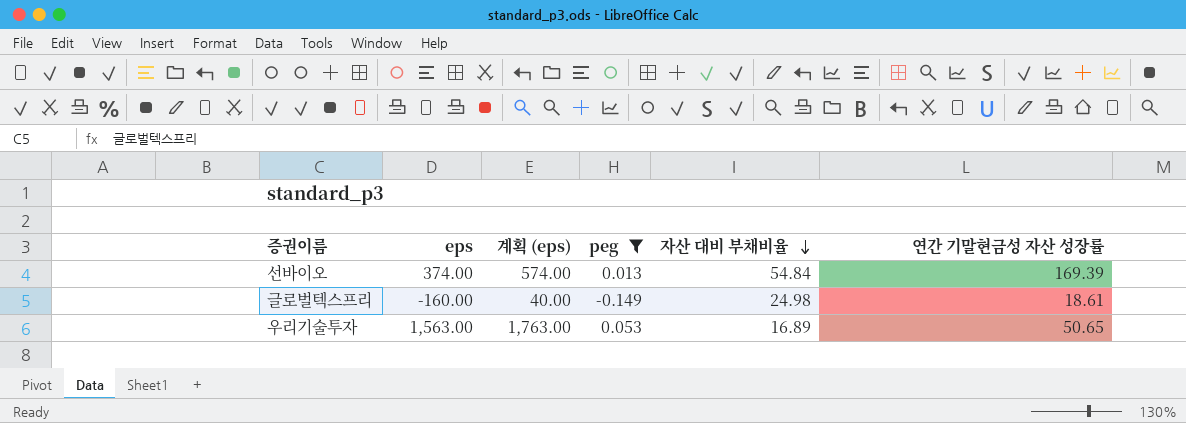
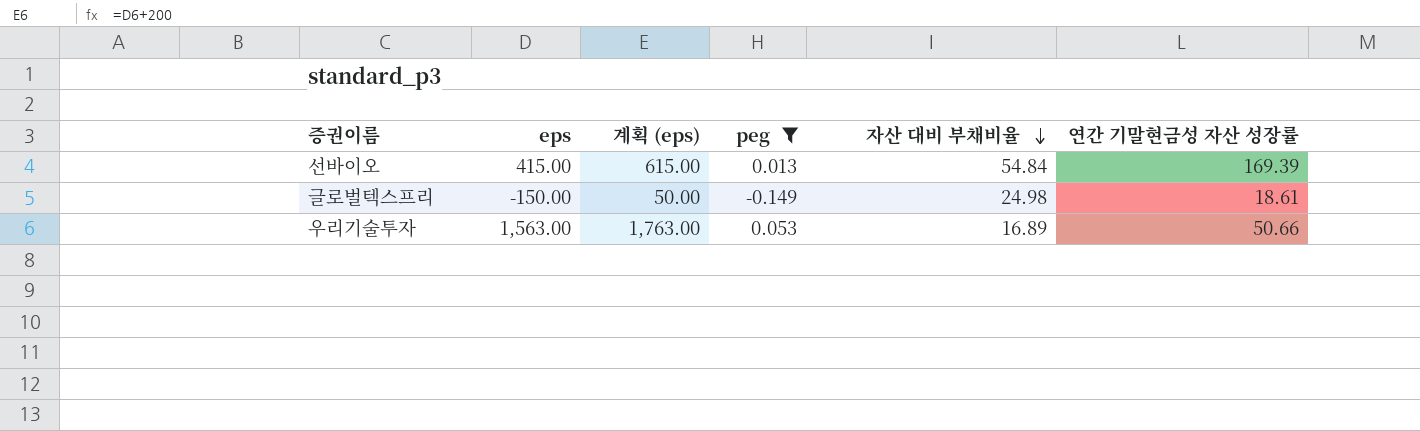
선바이오 | eps: 374.00 -> 415.00
선바이오 | 계획 (eps): 574.00 -> 615.00
글로벌텍스프리 | eps: -160.00 -> -150.00
글로벌텍스프리 | 계획 (eps): 40.00 -> 50.00
우리기술투자 | 연간 기말현금성 자산 성장률: 50.65 -> 50.66

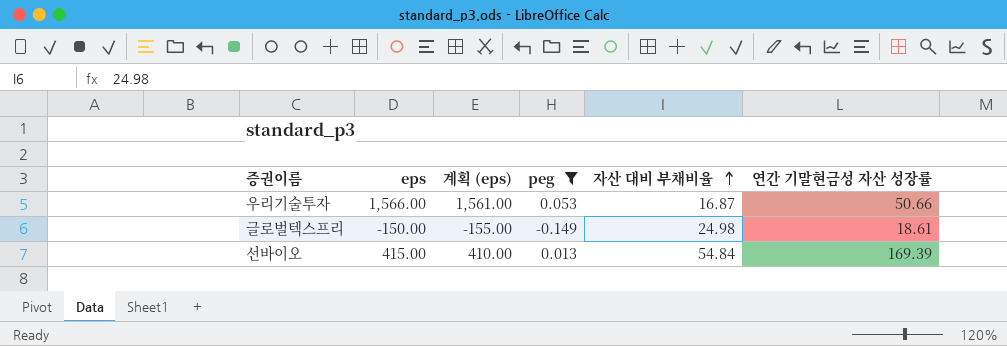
row order: 자산 대비 부채비율 descending -> 자산 대비 부채비율 ascending
column 계획 (eps) | formula: [eps] + 200 -> [eps] - 5
우리기술투자 | eps: 1,563.00 -> 1,566.00
우리기술투자 | 자산 대비 부채비율: 16.89 -> 16.87

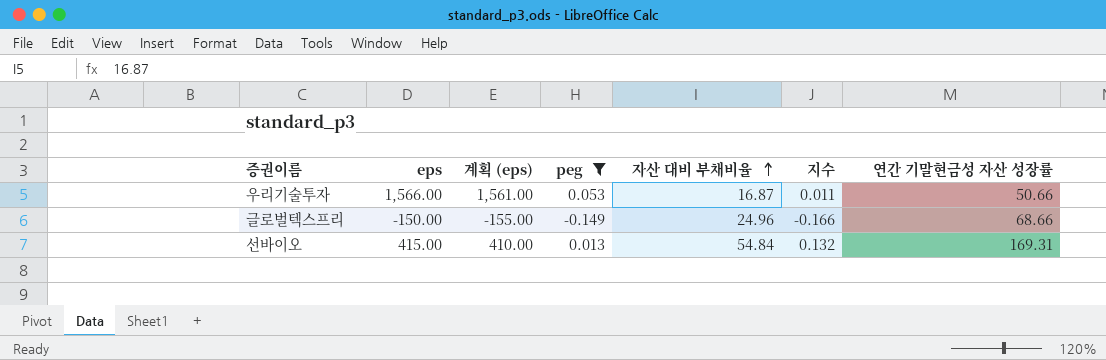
column 지수 | formula: none -> [자산 대비 부채비율] / [eps]
글로벌텍스프리 | 자산 대비 부채비율: 24.98 -> 24.96
글로벌텍스프리 | 연간 기말현금성 자산 성장률: 18.61 -> 68.66
선바이오 | 연간 기말현금성 자산 성장률: 169.39 -> 169.31

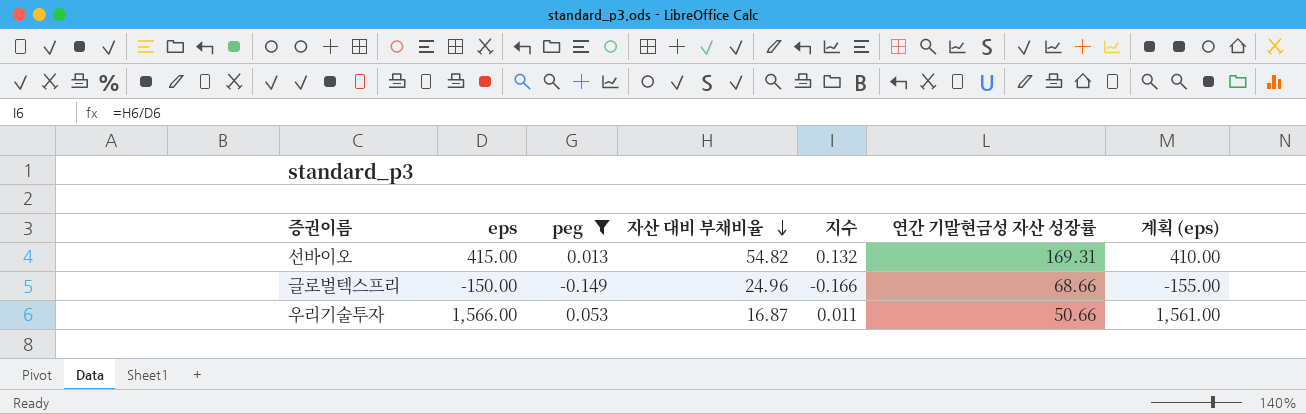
row order: 자산 대비 부채비율 ascending -> 자산 대비 부채비율 descending
column 계획 (eps) | position: 3 -> 7
선바이오 | 자산 대비 부채비율: 54.84 -> 54.82

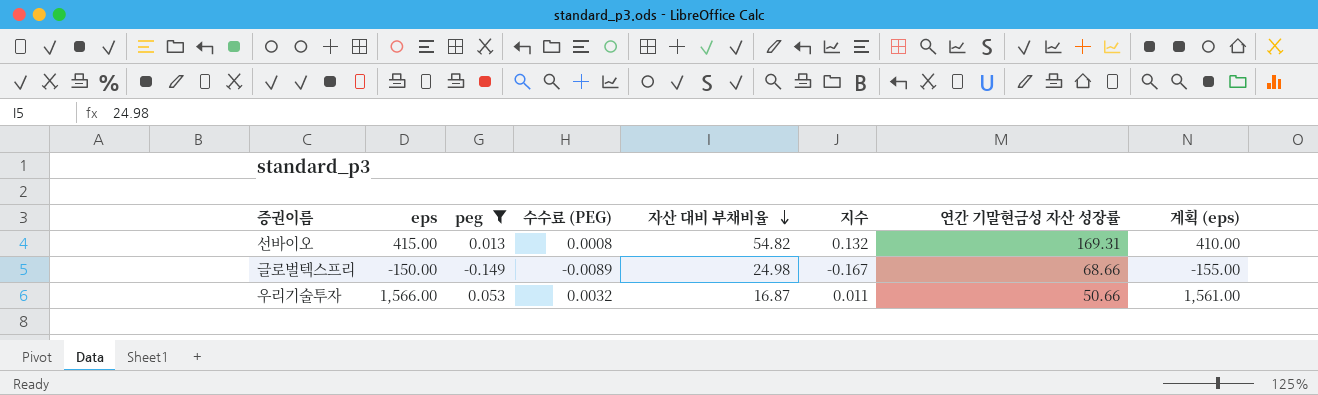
column 수수료 (PEG) | formula: none -> [peg] * 0.06
글로벌텍스프리 | 자산 대비 부채비율: 24.96 -> 24.98
글로벌텍스프리 | 지수: -0.166 -> -0.167

